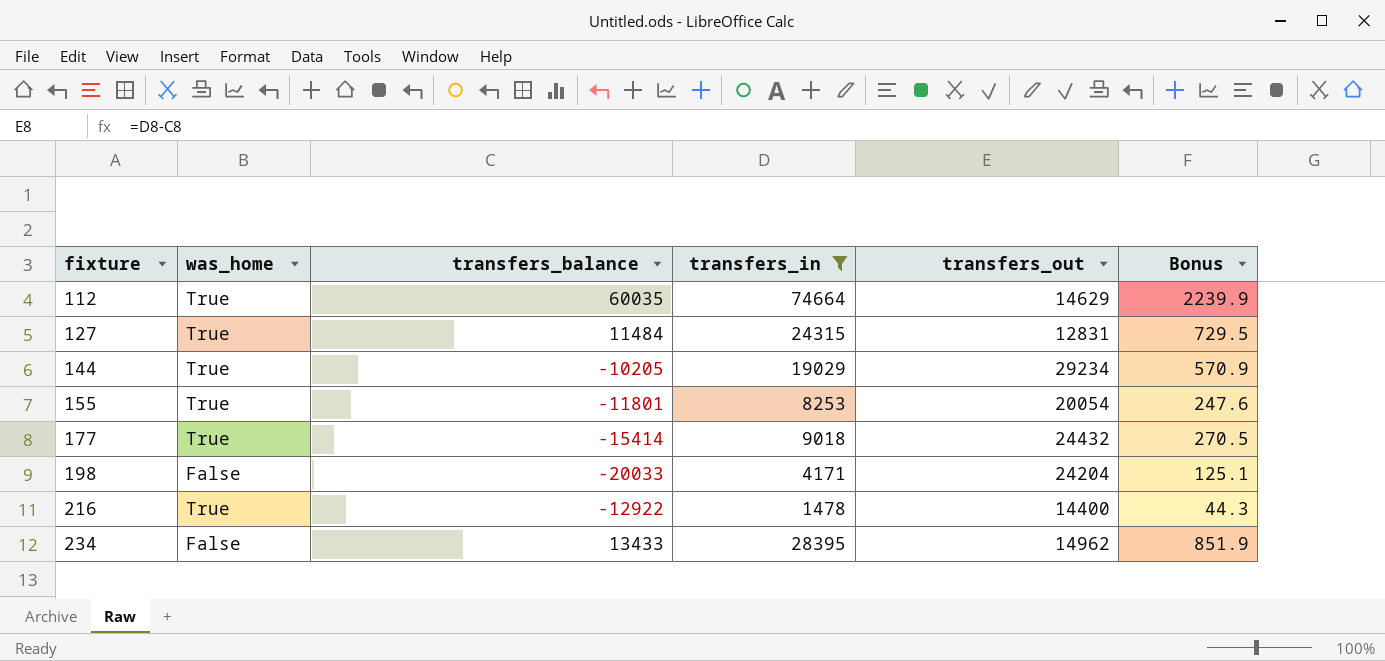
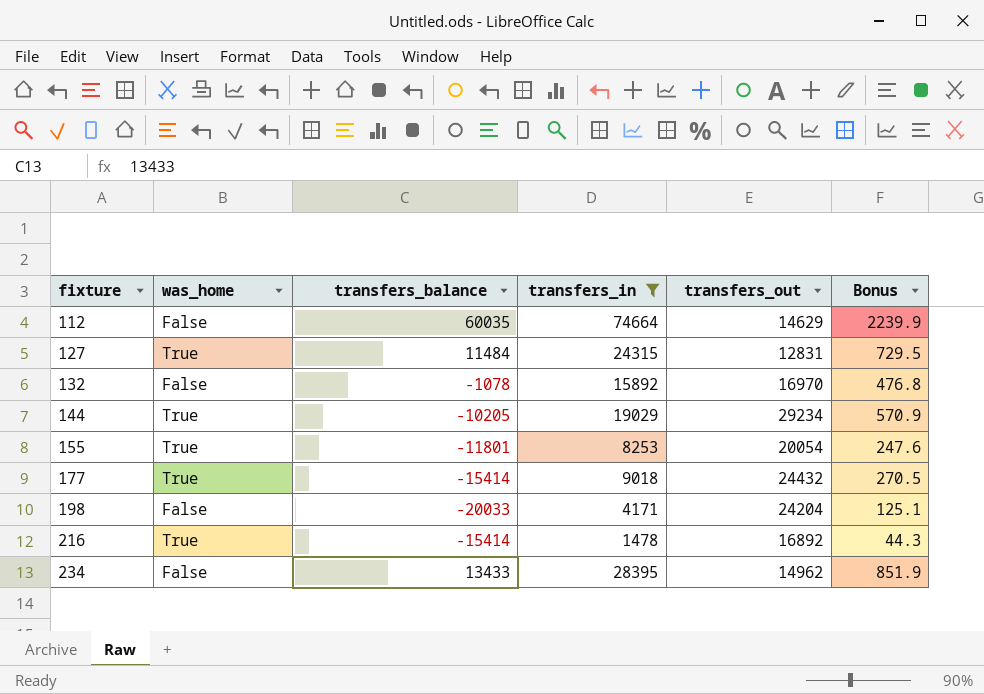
112 | was_home: True -> False
row 132: none -> False | -1078 | 15892 | 16970 | 476.8
216 | transfers_balance: -12922 -> -15414
216 | transfers_out: 14400 -> 16892

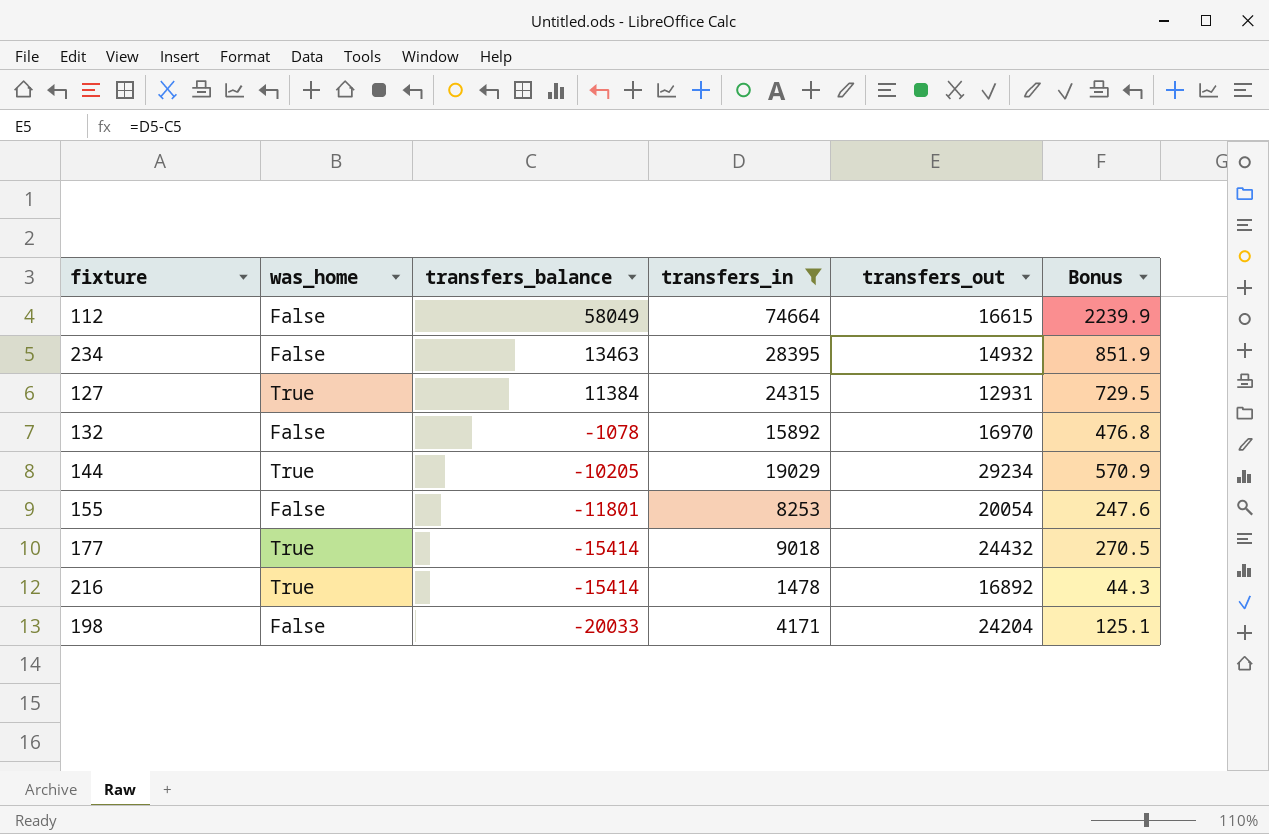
row order: fixture ascending -> transfers_balance descending
112 | transfers_balance: 60035 -> 58049
112 | transfers_out: 14629 -> 16615
234 | transfers_balance: 13433 -> 13463
234 | transfers_out: 14962 -> 14932
127 | transfers_balance: 11484 -> 11384
127 | transfers_out: 12831 -> 12931
155 | was_home: True -> False

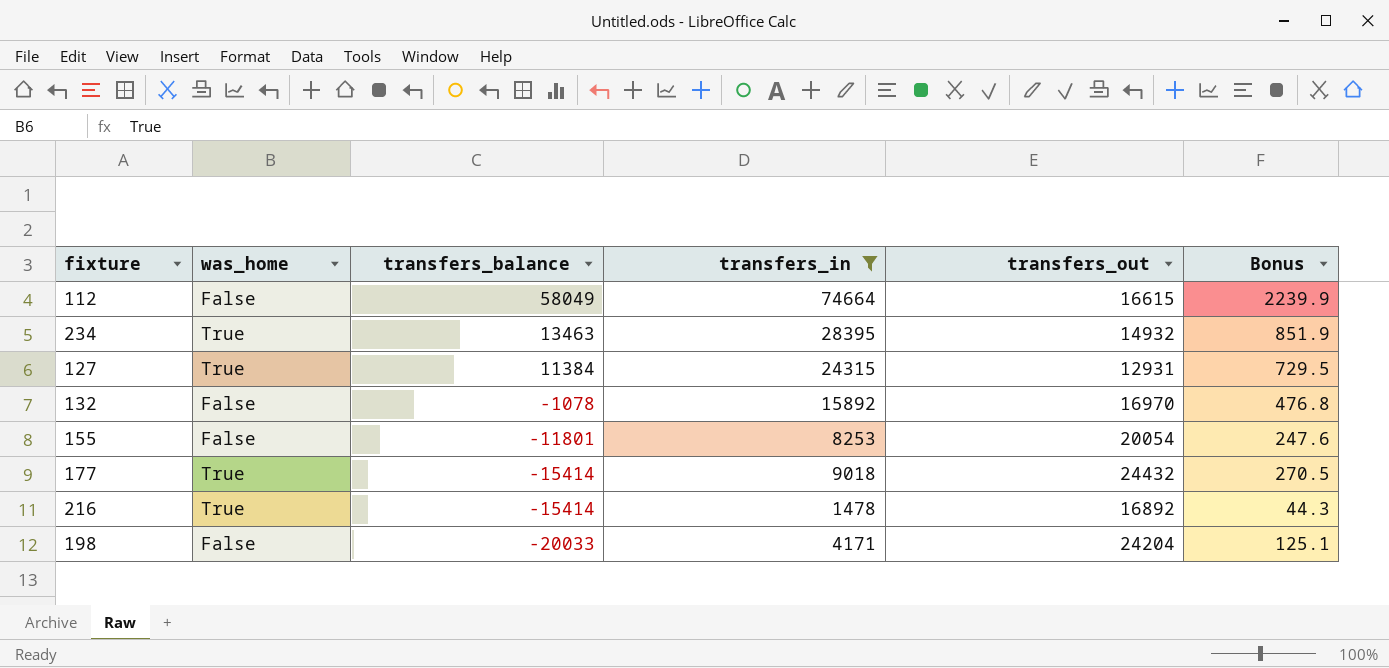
row 144: True | -10205 | 19029 | 29234 | 570.9 -> none
234 | was_home: False -> True

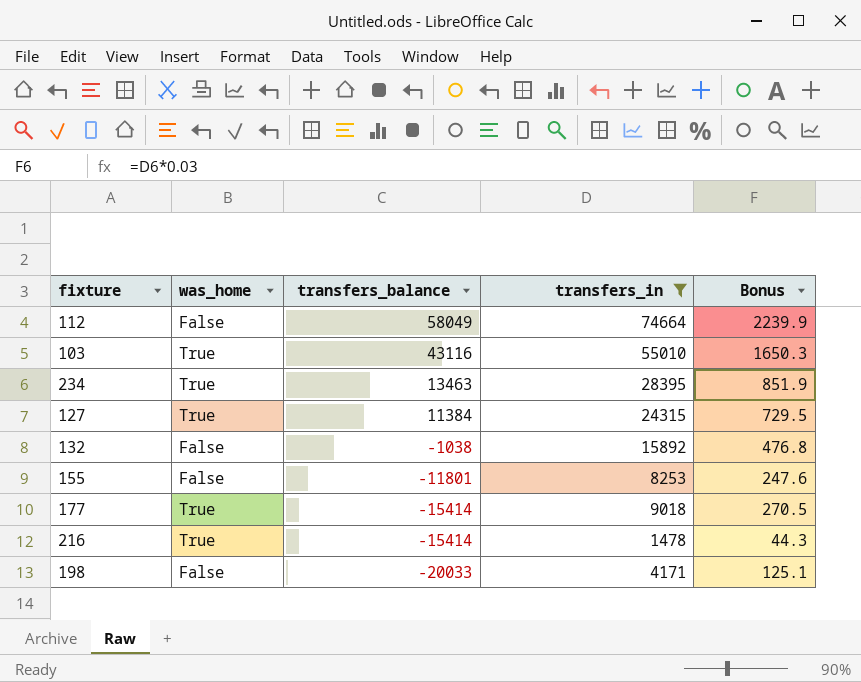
column transfers_out | formula: [transfers_in] - [transfers_balance] -> none
row 103: none -> True | 43116 | 55010 | 1650.3
132 | transfers_balance: -1078 -> -1038

